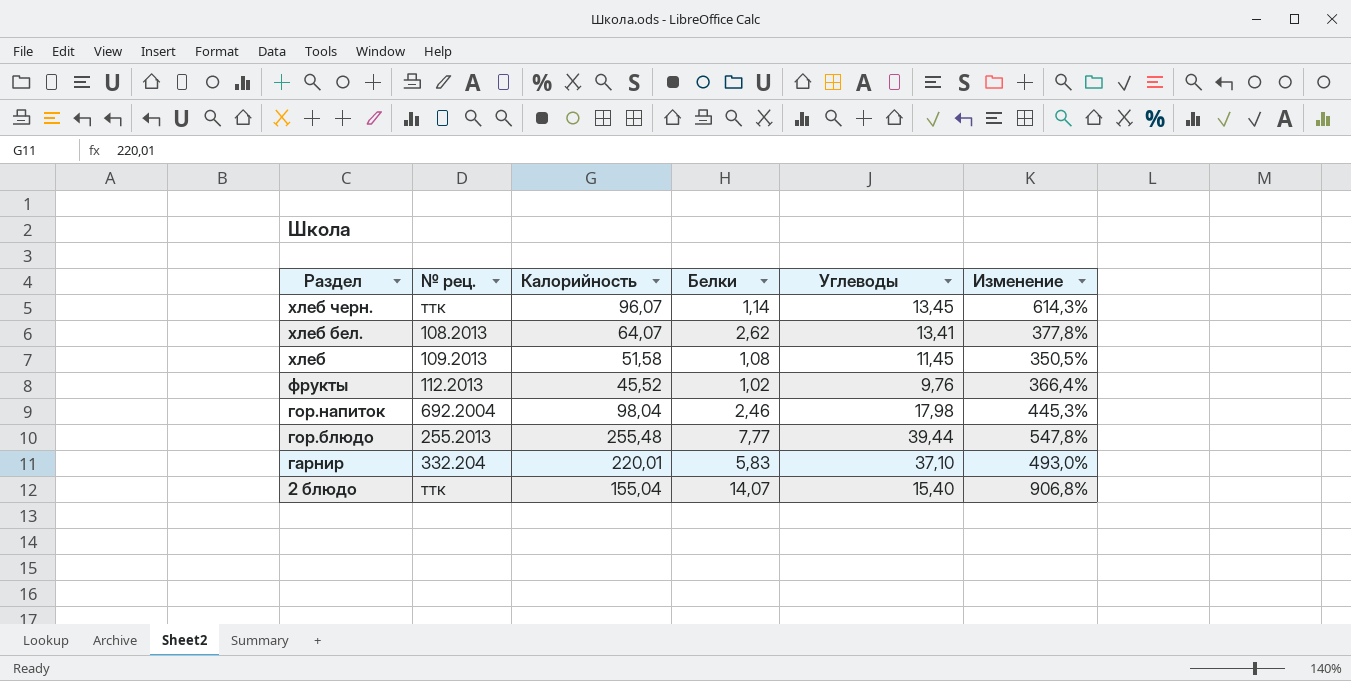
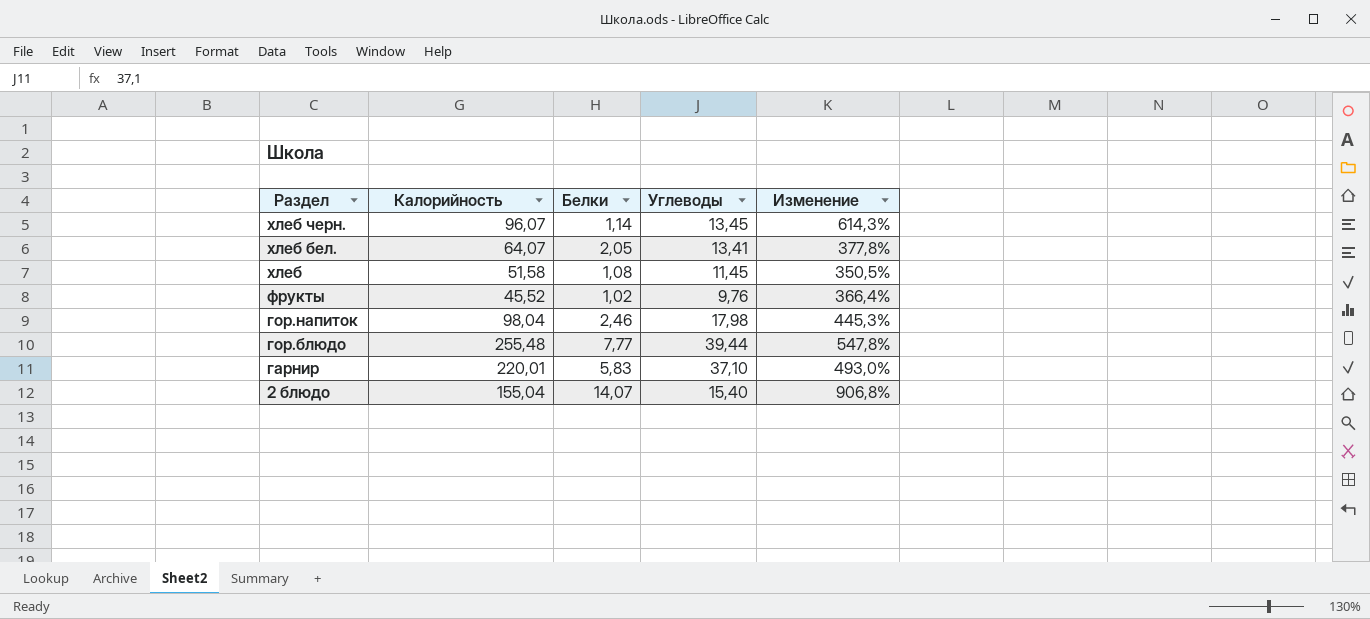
column № рец. | position: 2 -> none
хлеб бел. | Белки: 2,62 -> 2,05

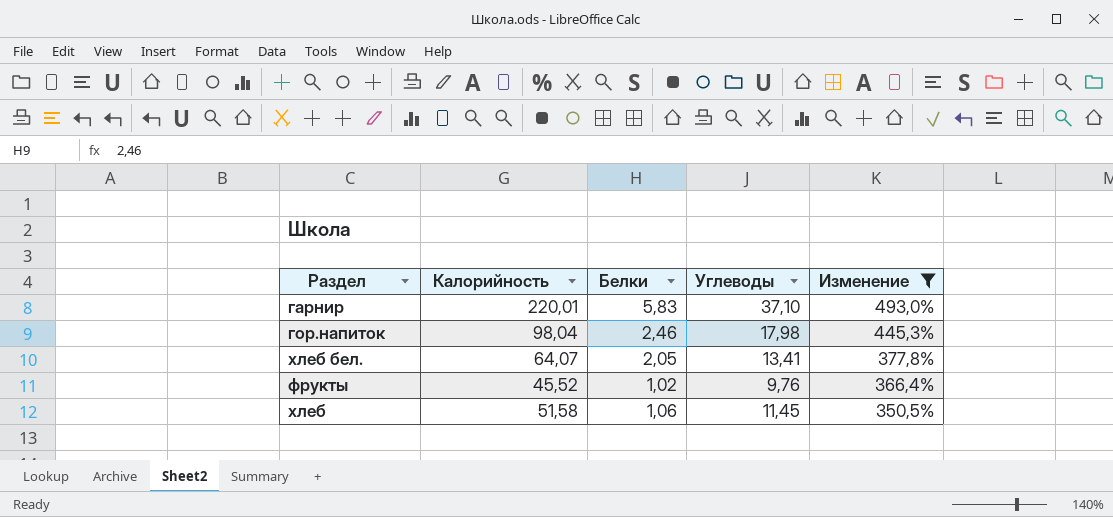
filter: none -> Изменение <= 493,0%
row order: Раздел descending -> Изменение descending
хлеб | Белки: 1,08 -> 1,06

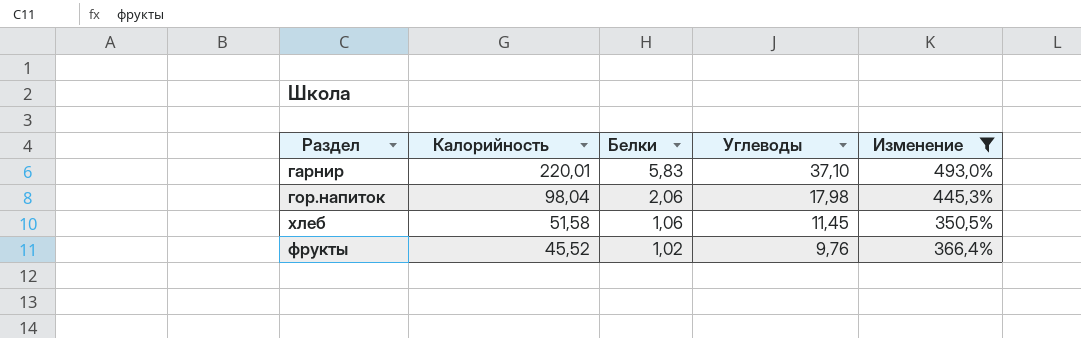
row order: Изменение descending -> Калорийность descending
row хлеб бел.: 64,07 | 2,05 | 13,41 | 377,8% -> none
гор.напиток | Белки: 2,46 -> 2,06

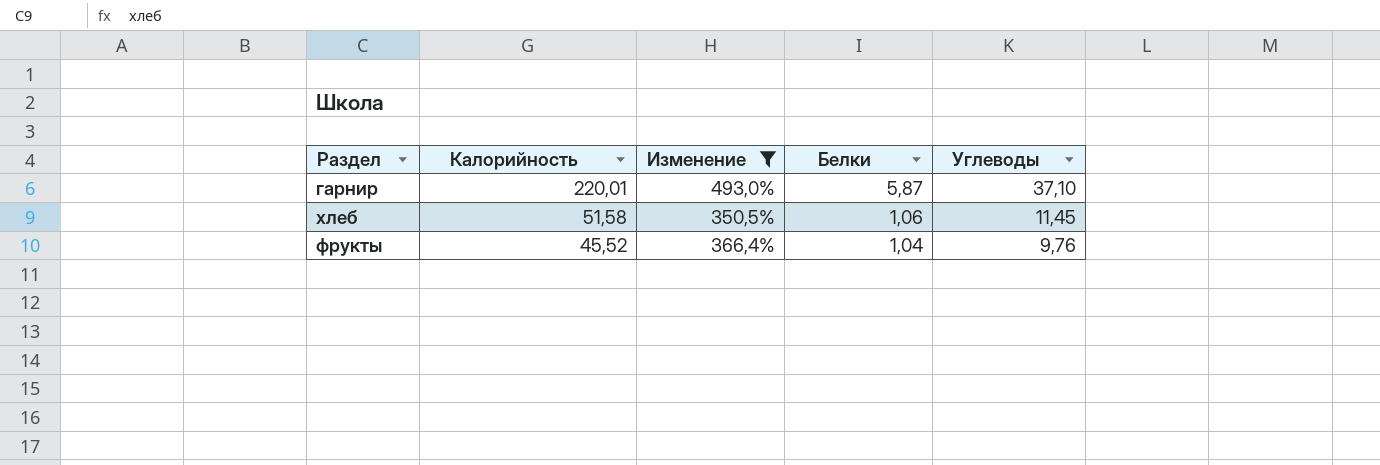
column Изменение | position: 5 -> 3
row гор.напиток: 98,04 | 2,06 | 17,98 | 445,3% -> none
гарнир | Белки: 5,83 -> 5,87
фрукты | Белки: 1,02 -> 1,04

